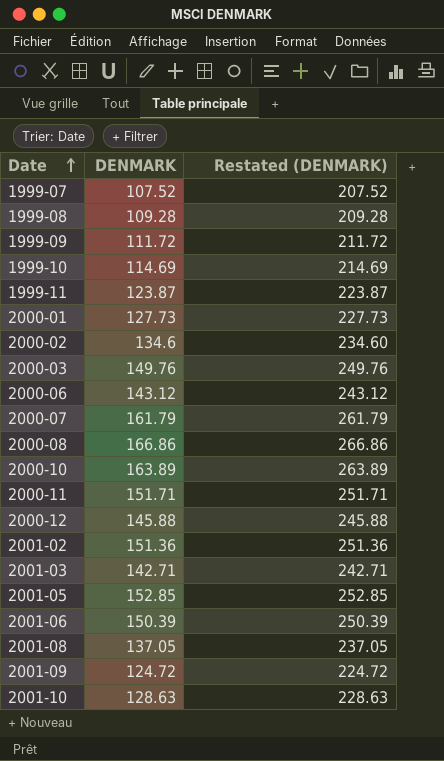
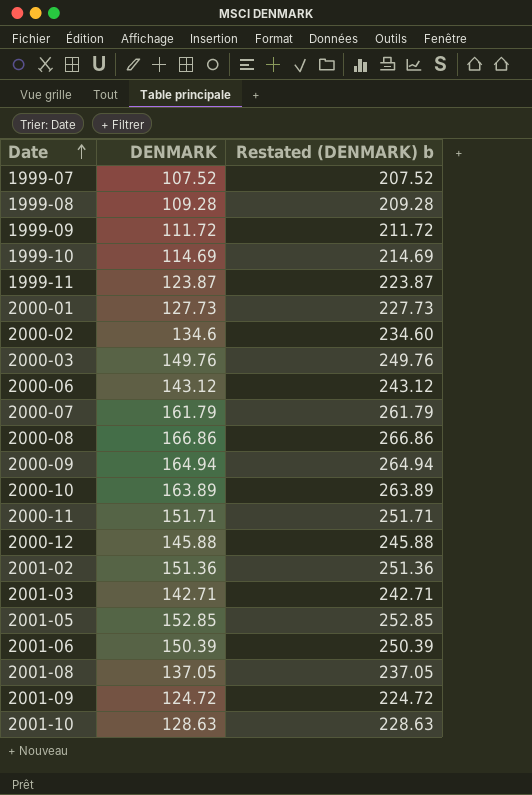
column name: Restated (DENMARK) -> Restated (DENMARK) b
row 2000-09: none -> 164.94 | 264.94

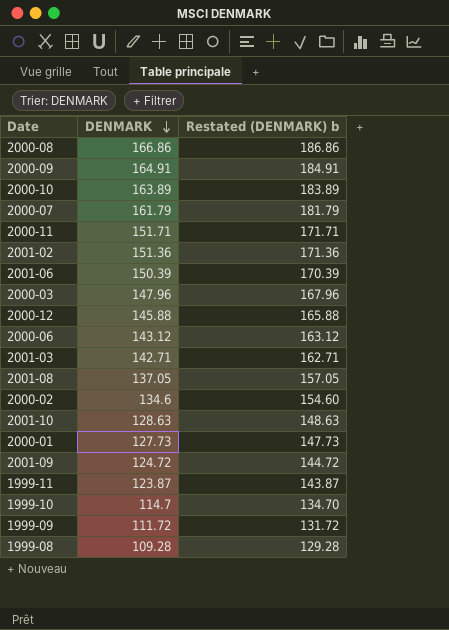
row order: Date ascending -> DENMARK descending
column Restated (DENMARK) b | formula: [DENMARK] + 100 -> [DENMARK] + 20
row 1999-07: 107.52 | 207.52 -> none
row 2001-05: 152.85 | 252.85 -> none
2000-09 | DENMARK: 164.94 -> 164.91
2000-03 | DENMARK: 149.76 -> 147.96
1999-10 | DENMARK: 114.69 -> 114.7

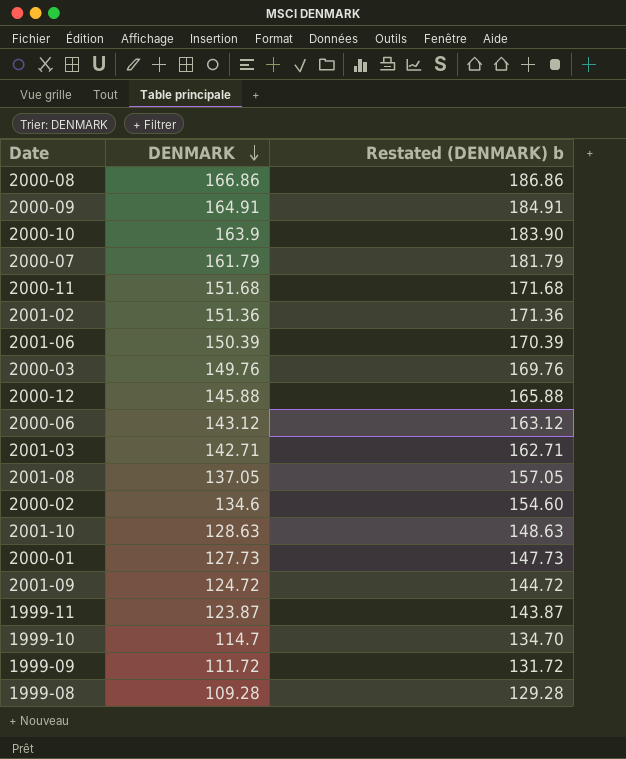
2000-10 | DENMARK: 163.89 -> 163.9
2000-10 | Restated (DENMARK) b: 183.89 -> 183.90
2000-11 | DENMARK: 151.71 -> 151.68
2000-11 | Restated (DENMARK) b: 171.71 -> 171.68
2000-03 | DENMARK: 147.96 -> 149.76
2000-03 | Restated (DENMARK) b: 167.96 -> 169.76

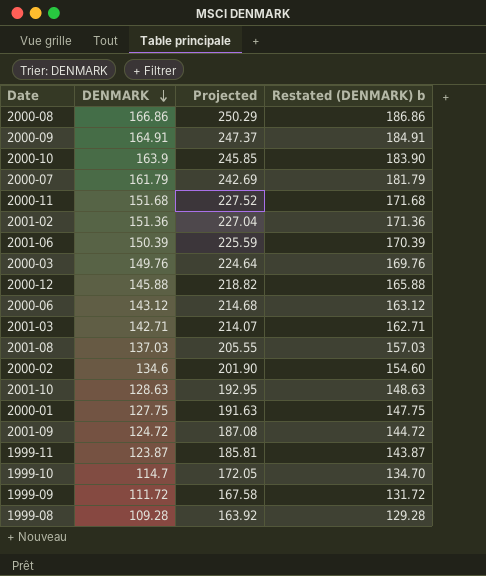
column Projected | formula: none -> [DENMARK] * 1.5
2001-08 | DENMARK: 137.05 -> 137.03
2001-08 | Restated (DENMARK) b: 157.05 -> 157.03
2000-01 | DENMARK: 127.73 -> 127.75
2000-01 | Restated (DENMARK) b: 147.73 -> 147.75

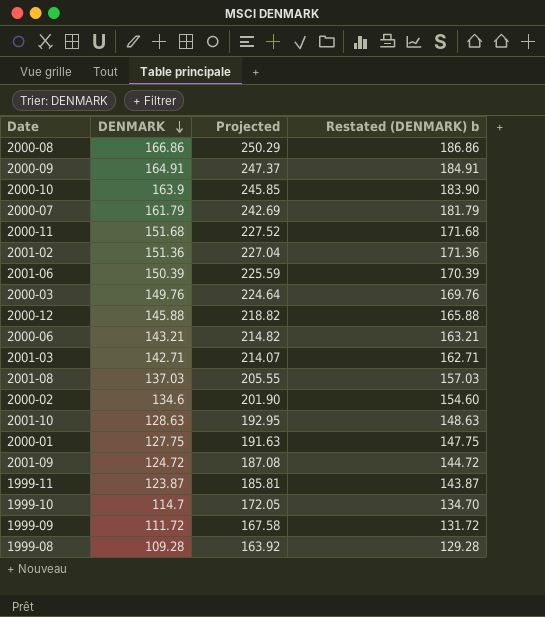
2000-06 | DENMARK: 143.12 -> 143.21
2000-06 | Projected: 214.68 -> 214.82
2000-06 | Restated (DENMARK) b: 163.12 -> 163.21

